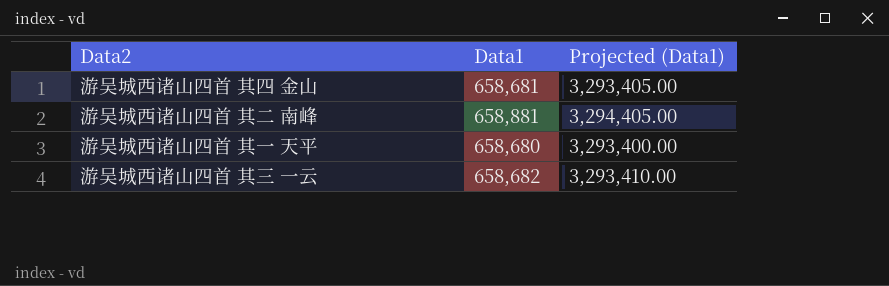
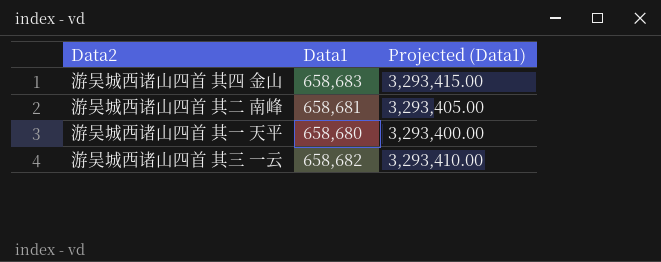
游吴城西诸山四首 其四 金山 | Data1: 658,681 -> 658,683
游吴城西诸山四首 其四 金山 | Projected (Data1): 3,293,405.00 -> 3,293,415.00
游吴城西诸山四首 其二 南峰 | Data1: 658,881 -> 658,681
游吴城西诸山四首 其二 南峰 | Projected (Data1): 3,294,405.00 -> 3,293,405.00

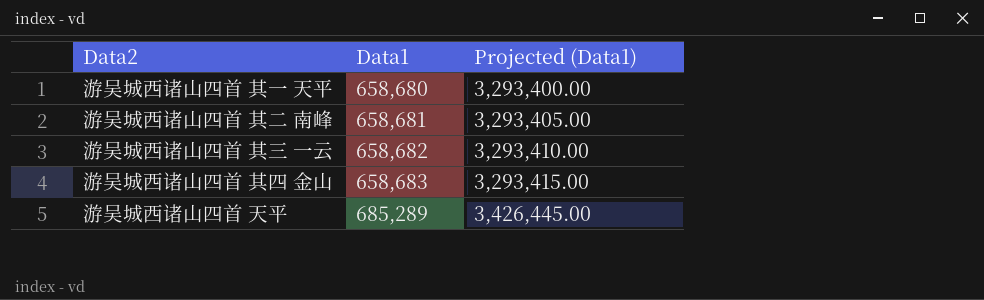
row order: none -> Data1 ascending
row 游吴城西诸山四首 天平: none -> 685,289 | 3,426,445.00

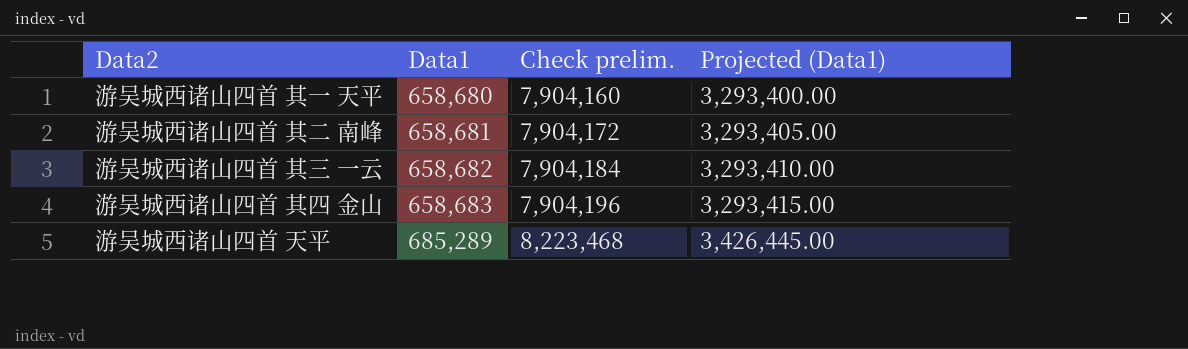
column Check prelim. | formula: none -> [Data1] * 12

